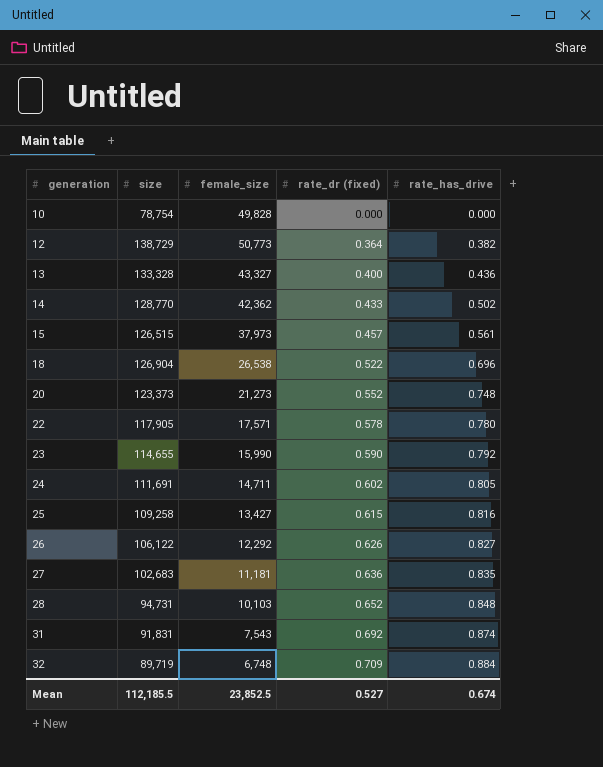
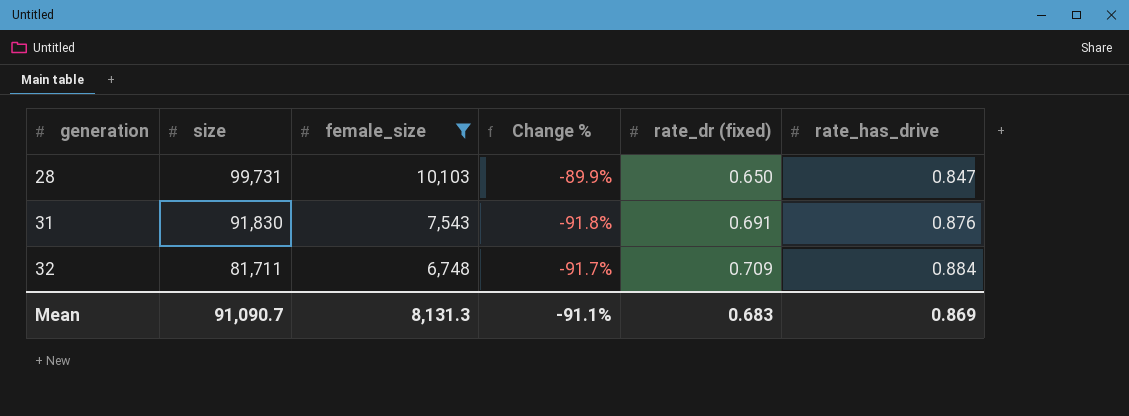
filter: none -> female_size <= 10,103
column Change % | formula: none -> ([female_size] - [size]) / [size]
28 | size: 94,731 -> 99,731
28 | rate_dr (fixed): 0.652 -> 0.650
28 | rate_has_drive: 0.848 -> 0.847
31 | size: 91,831 -> 91,830
31 | rate_dr (fixed): 0.692 -> 0.691
31 | rate_has_drive: 0.874 -> 0.876
32 | size: 89,719 -> 81,711
Mean | size: 112,185.5 -> 91,090.7
Mean | female_size: 23,852.5 -> 8,131.3
Mean | rate_dr (fixed): 0.527 -> 0.683
Mean | rate_has_drive: 0.674 -> 0.869

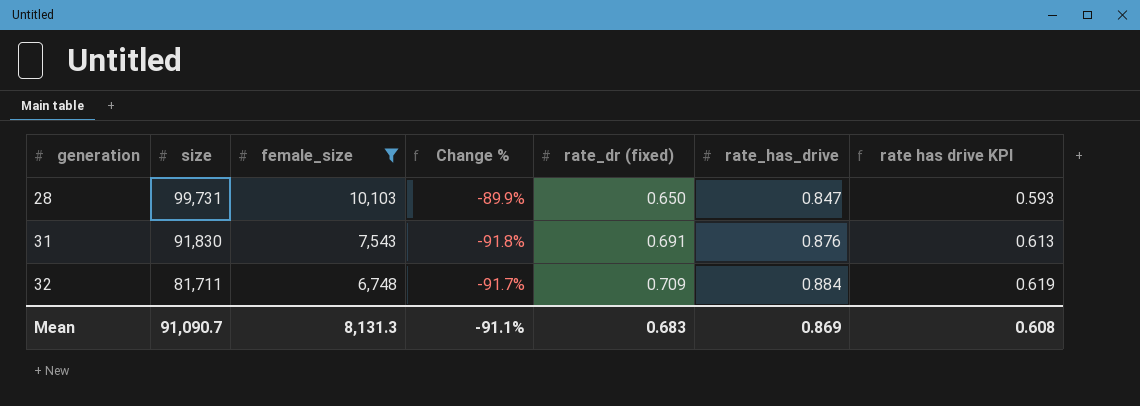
column rate has drive KPI | formula: none -> [rate_has_drive] * 0.7

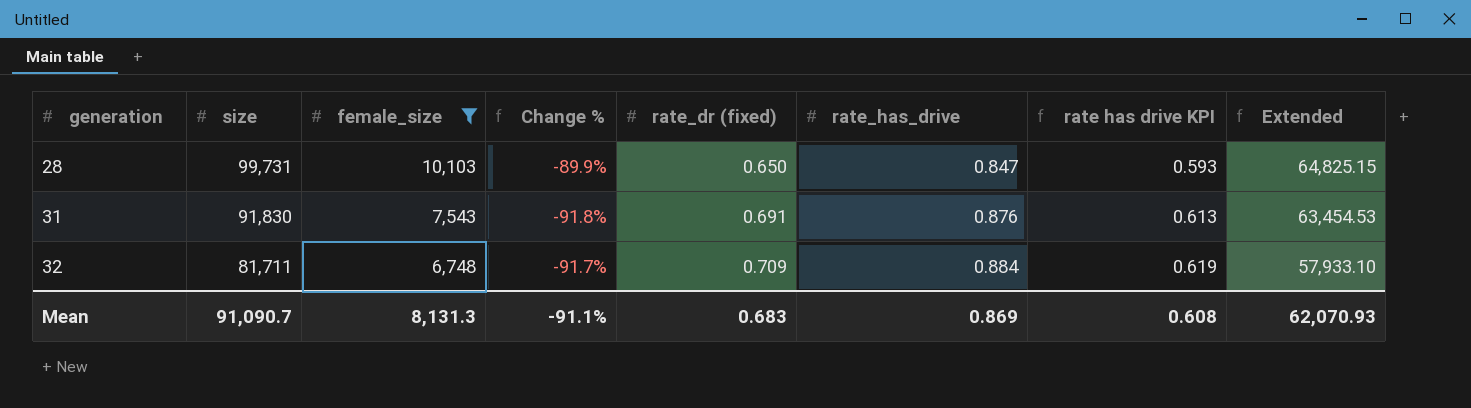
column Extended | formula: none -> [size] * [rate_dr (fixed)]

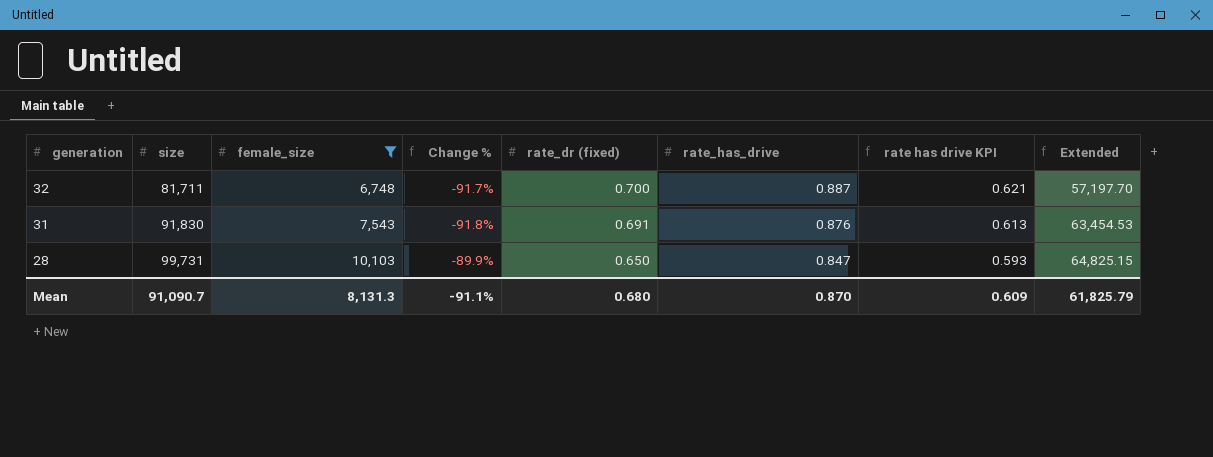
row order: generation ascending -> generation descending
32 | rate_dr (fixed): 0.709 -> 0.700
32 | rate_has_drive: 0.884 -> 0.887
32 | rate has drive KPI: 0.619 -> 0.621
32 | Extended: 57,933.10 -> 57,197.70
Mean | rate_dr (fixed): 0.683 -> 0.680
Mean | rate_has_drive: 0.869 -> 0.870
Mean | rate has drive KPI: 0.608 -> 0.609
Mean | Extended: 62,070.93 -> 61,825.79

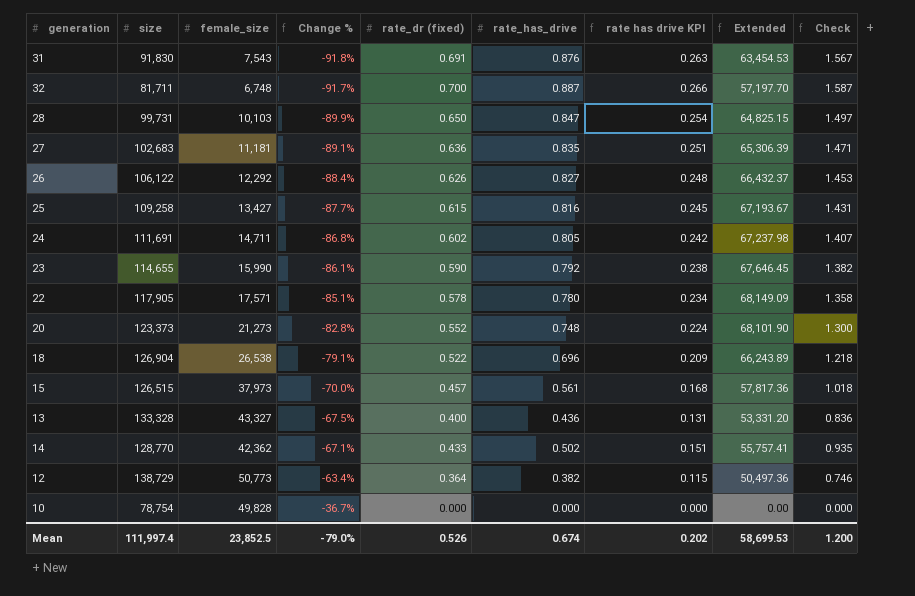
filter: female_size <= 10,103 -> none
row order: generation descending -> Change % ascending
column rate has drive KPI | formula: [rate_has_drive] * 0.7 -> [rate_has_drive] * 0.3
column Check | formula: none -> [rate_dr (fixed)] + [rate_has_drive]
Mean | size: 91,090.7 -> 111,997.4
Mean | female_size: 8,131.3 -> 23,852.5
Mean | Change %: -91.1% -> -79.0%
Mean | rate_dr (fixed): 0.680 -> 0.526
Mean | rate_has_drive: 0.870 -> 0.674
Mean | rate has drive KPI: 0.609 -> 0.202
Mean | Extended: 61,825.79 -> 58,699.53

